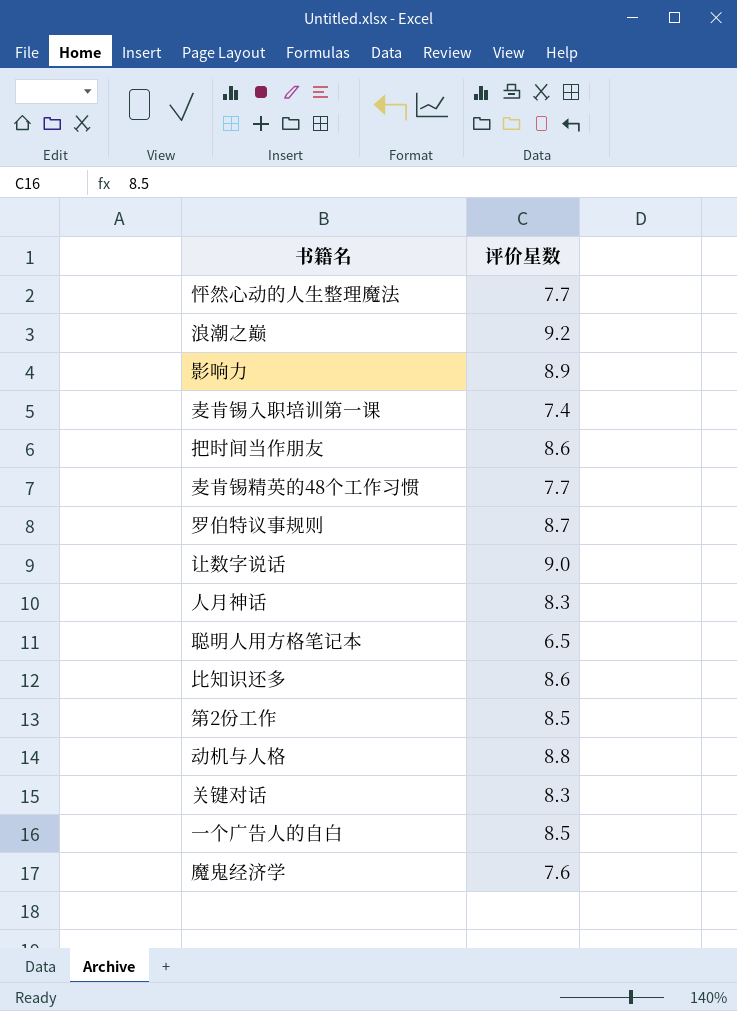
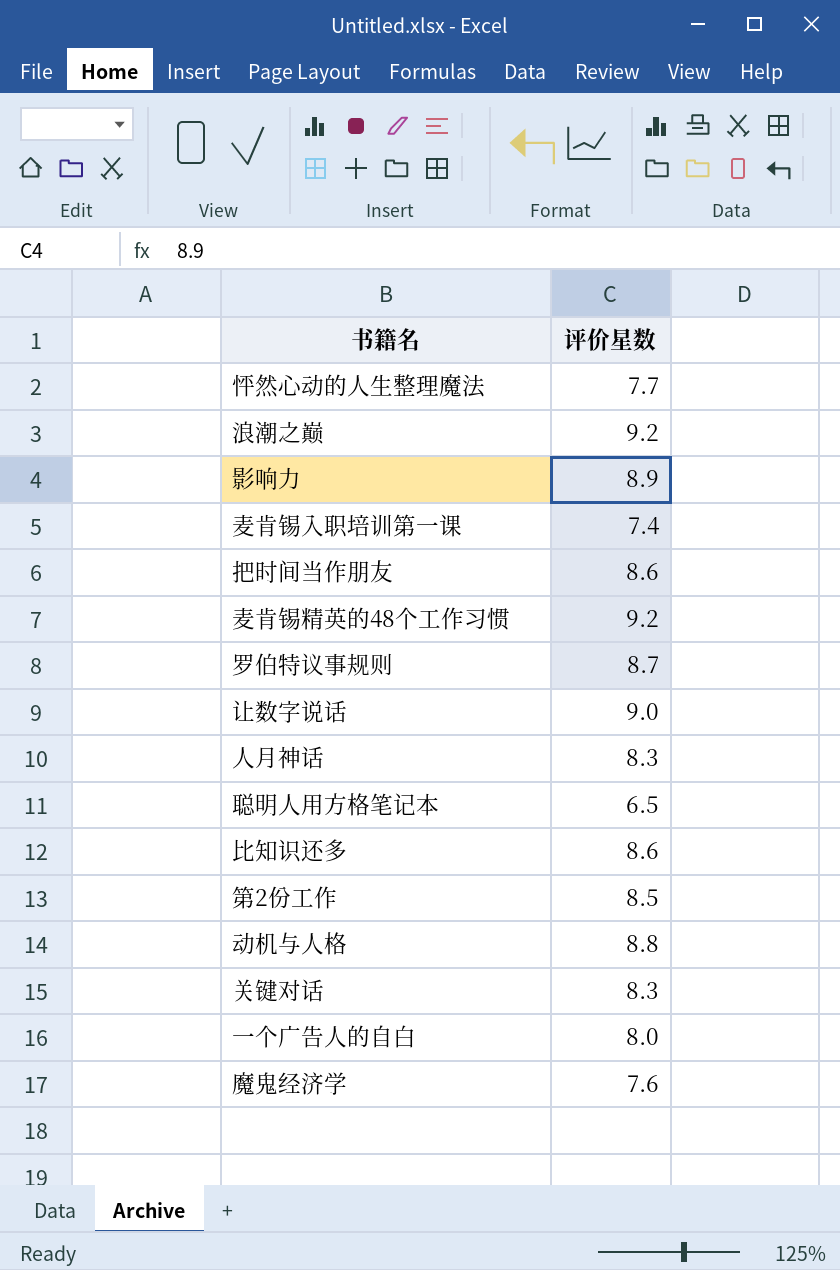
麦肯锡精英的48个工作习惯 | 评价星数: 7.7 -> 9.2
一个广告人的自白 | 评价星数: 8.5 -> 8.0

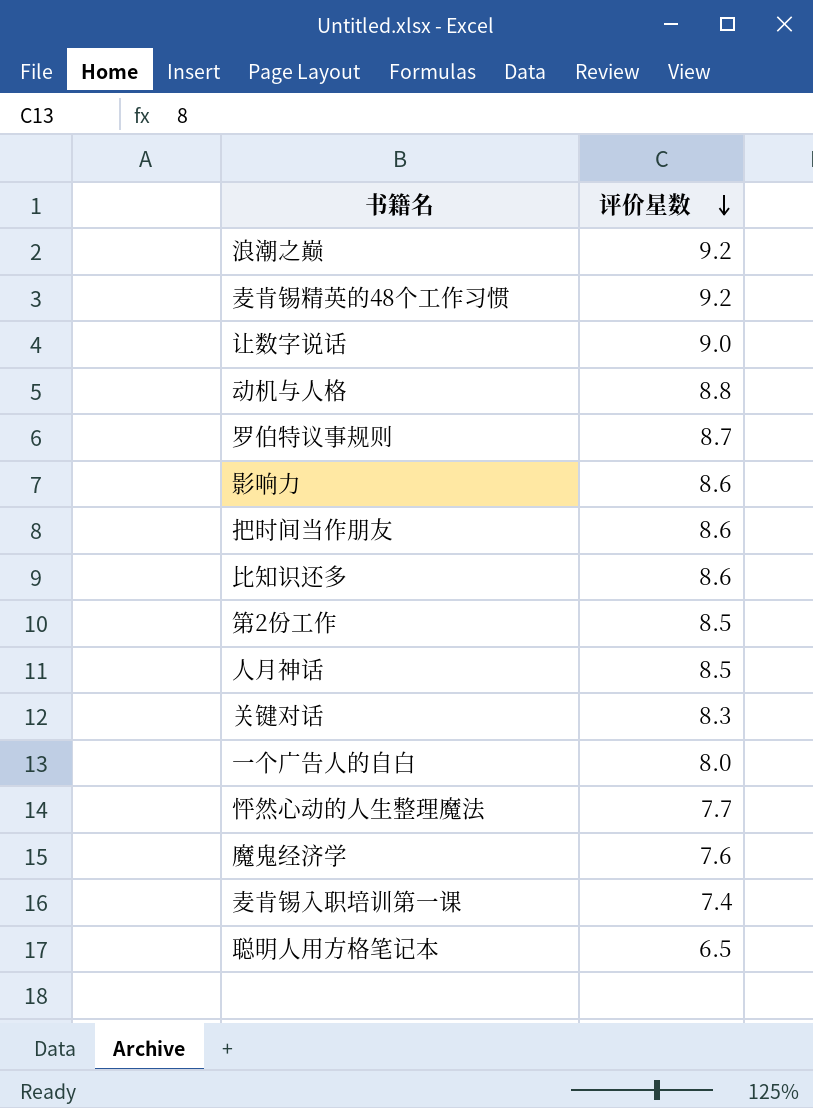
row order: none -> 评价星数 descending
影响力 | 评价星数: 8.9 -> 8.6
人月神话 | 评价星数: 8.3 -> 8.5

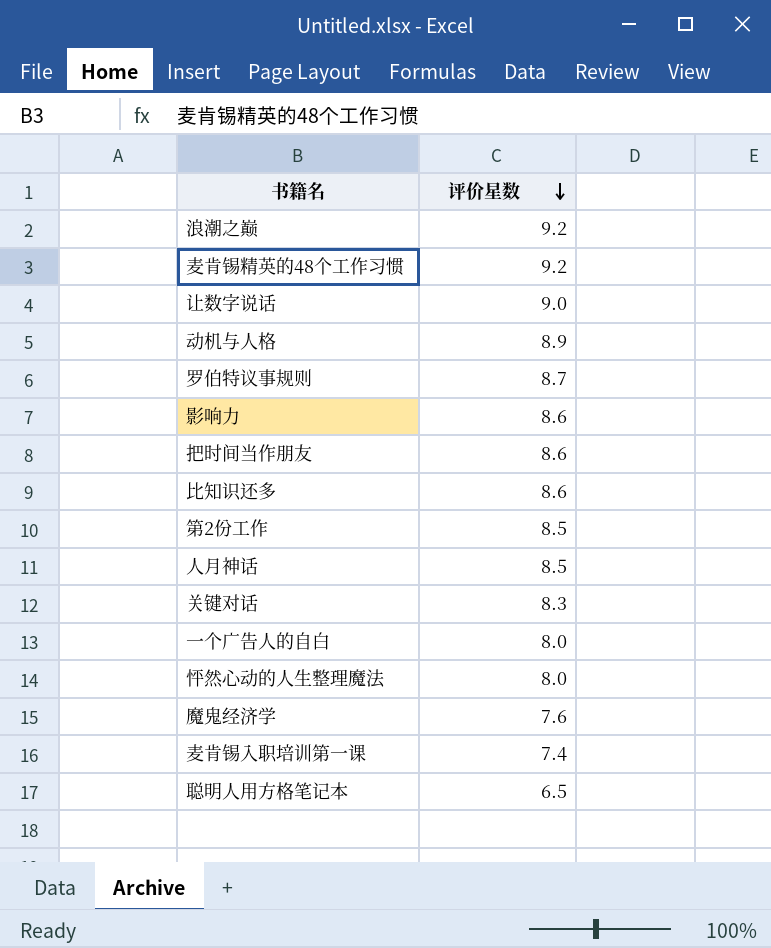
动机与人格 | 评价星数: 8.8 -> 8.9
怦然心动的人生整理魔法 | 评价星数: 7.7 -> 8.0

